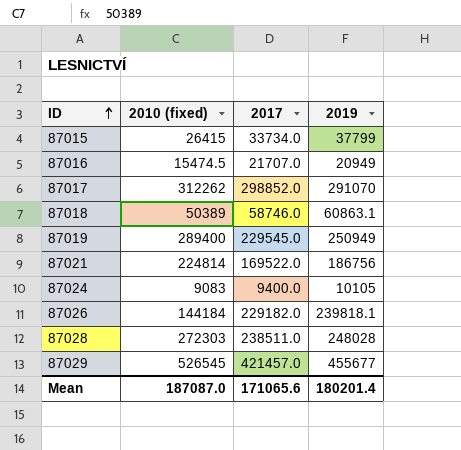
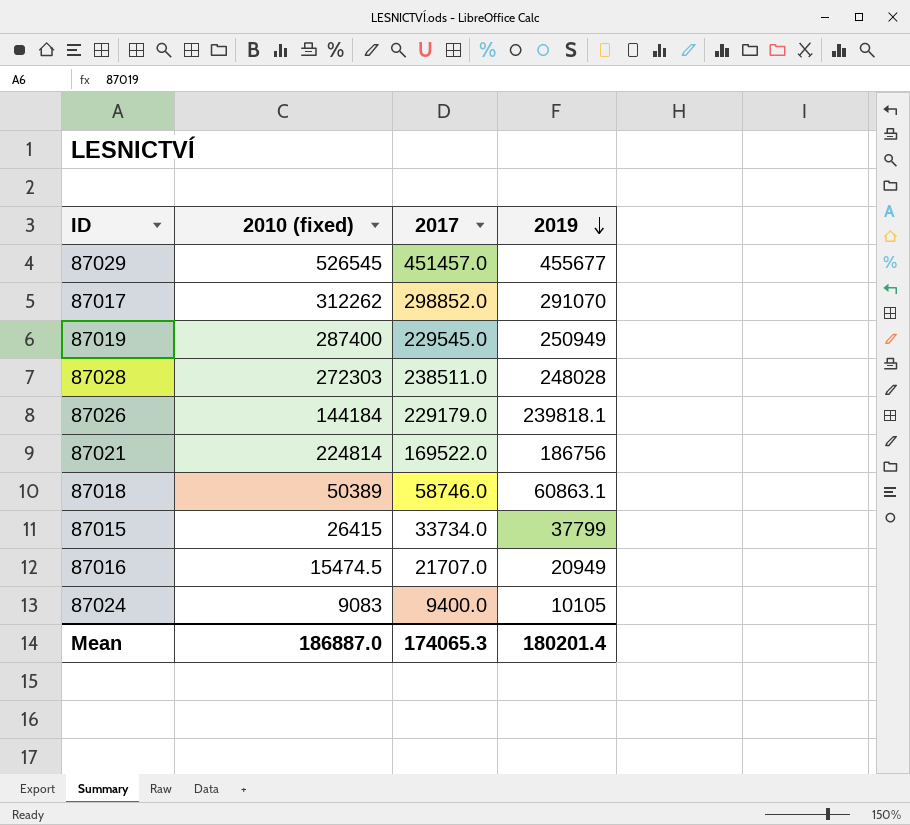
row order: ID ascending -> 2019 descending
87029 | 2017: 421457.0 -> 451457.0
87019 | 2010 (fixed): 289400 -> 287400
87026 | 2017: 229182.0 -> 229179.0
Mean | 2010 (fixed): 187087.0 -> 186887.0
Mean | 2017: 171065.6 -> 174065.3

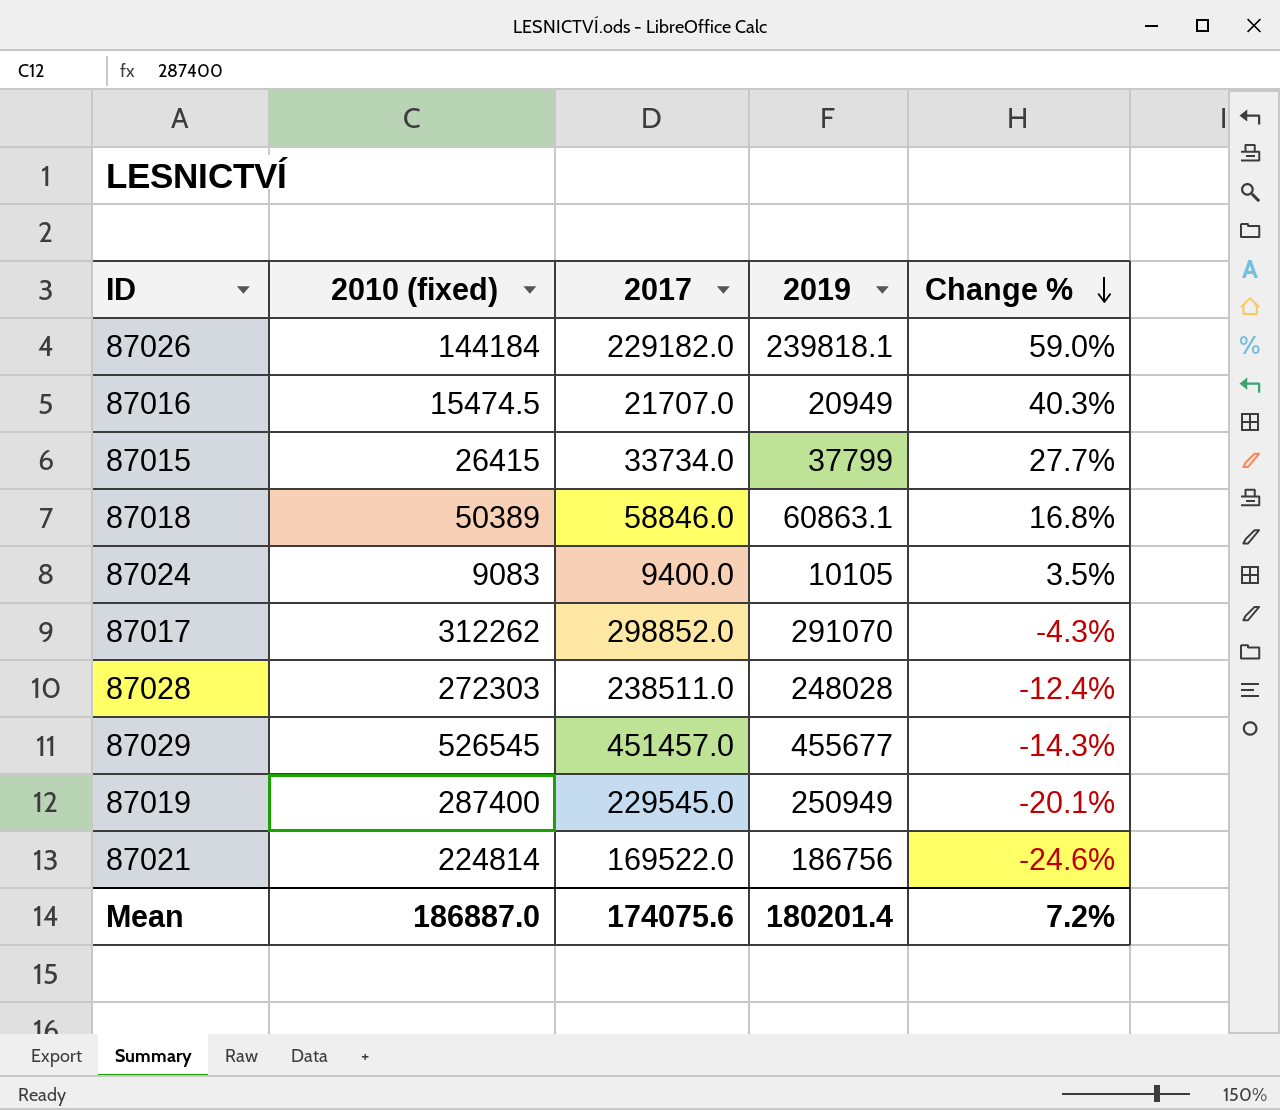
row order: 2019 descending -> Change % descending
column Change % | formula: none -> ([2017] - [2010 (fixed)]) / [2010 (fixed)]
87026 | 2017: 229179.0 -> 229182.0
87018 | 2017: 58746.0 -> 58846.0
Mean | 2017: 174065.3 -> 174075.6

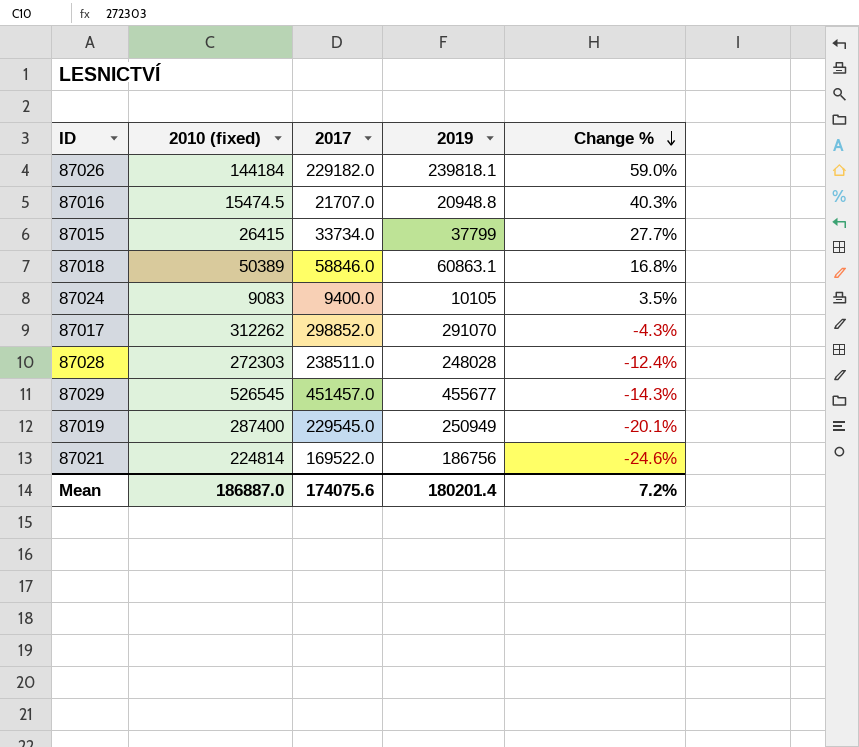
87016 | 2019: 20949 -> 20948.8

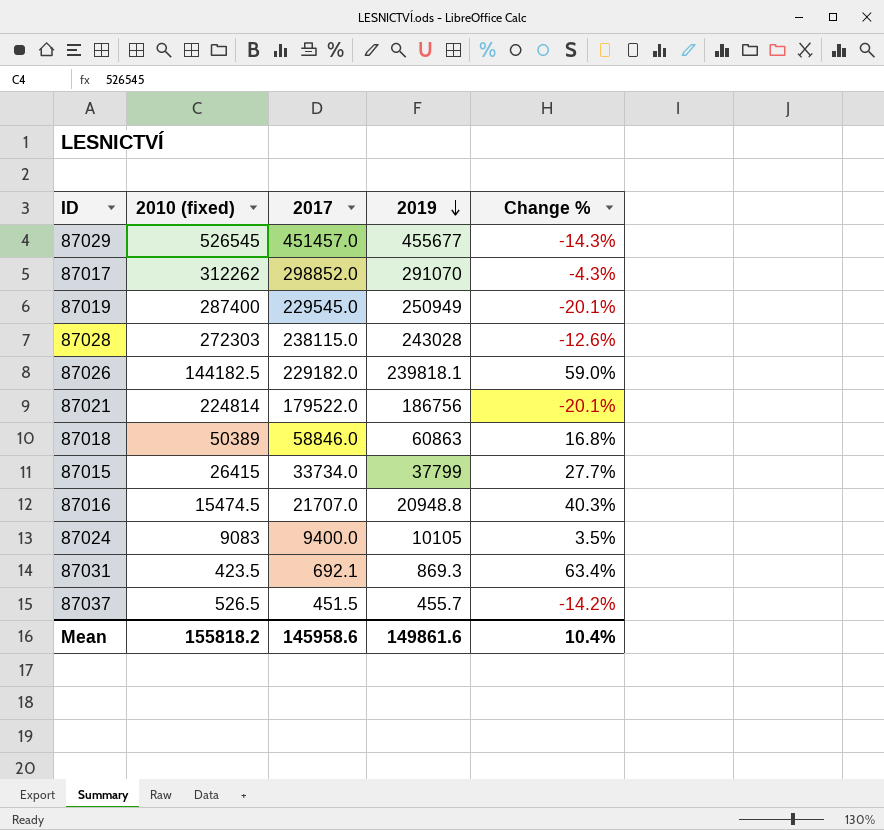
row order: Change % descending -> 2019 descending
87028 | 2017: 238511.0 -> 238115.0
87028 | 2019: 248028 -> 243028
87028 | Change %: -12.4% -> -12.6%
87026 | 2010 (fixed): 144184 -> 144182.5
87021 | 2017: 169522.0 -> 179522.0
87021 | Change %: -24.6% -> -20.1%
87018 | 2019: 60863.1 -> 60863
row 87031: none -> 423.5 | 692.1 | 869.3 | 63.4%
row 87037: none -> 526.5 | 451.5 | 455.7 | -14.2%
Mean | 2010 (fixed): 186887.0 -> 155818.2
Mean | 2017: 174075.6 -> 145958.6
Mean | 2019: 180201.4 -> 149861.6
Mean | Change %: 7.2% -> 10.4%

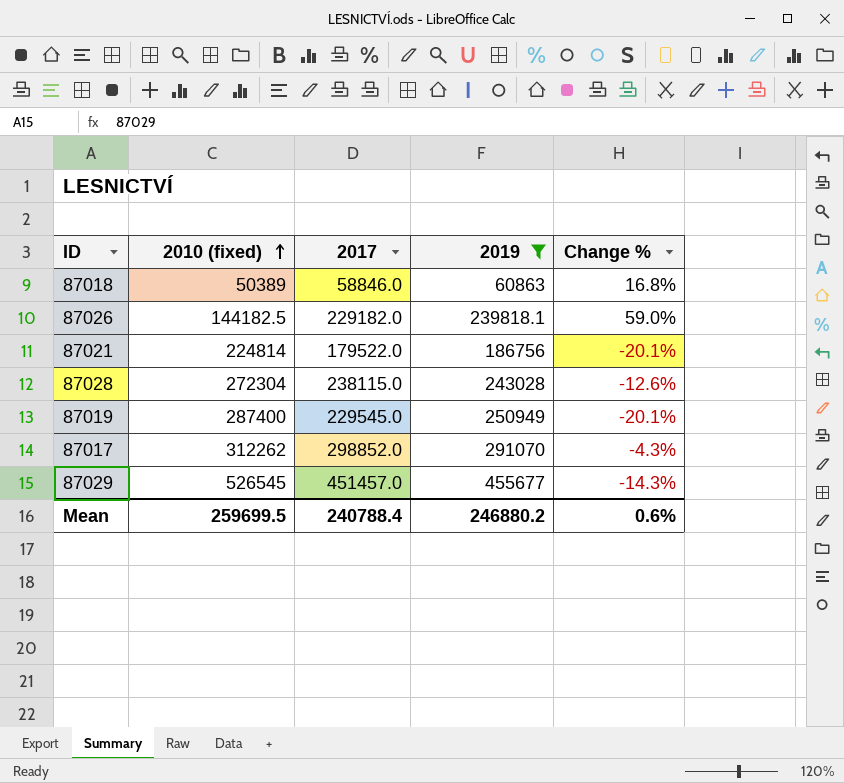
filter: none -> 2019 >= 60863
row order: 2019 descending -> 2010 (fixed) ascending
87028 | 2010 (fixed): 272303 -> 272304
Mean | 2010 (fixed): 155818.2 -> 259699.5
Mean | 2017: 145958.6 -> 240788.4
Mean | 2019: 149861.6 -> 246880.2
Mean | Change %: 10.4% -> 0.6%

